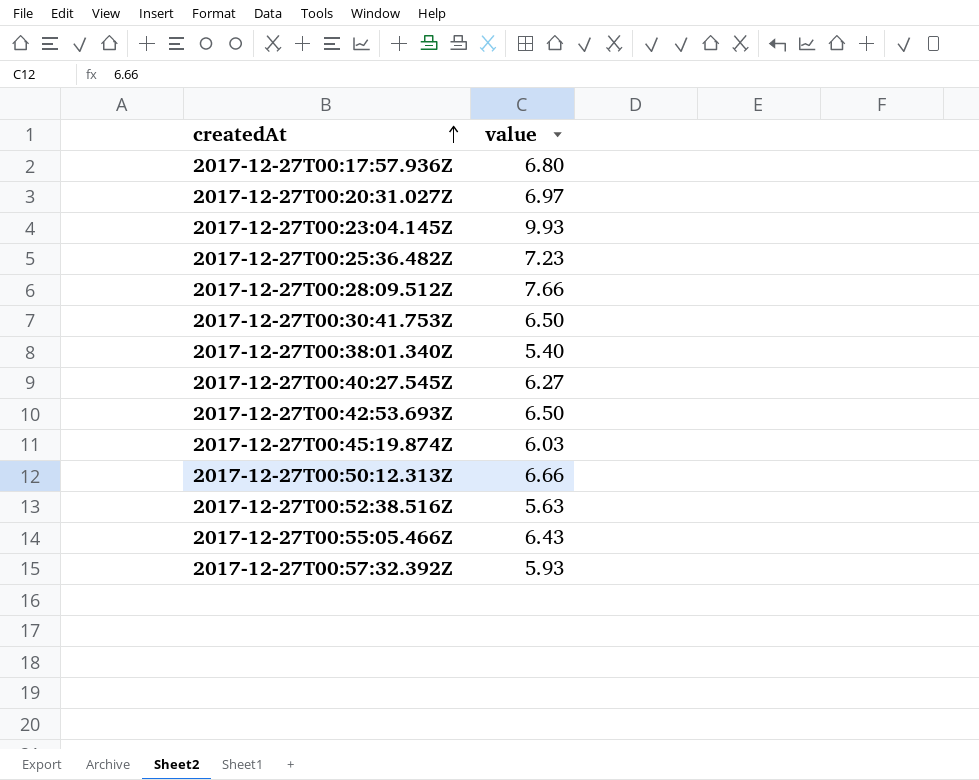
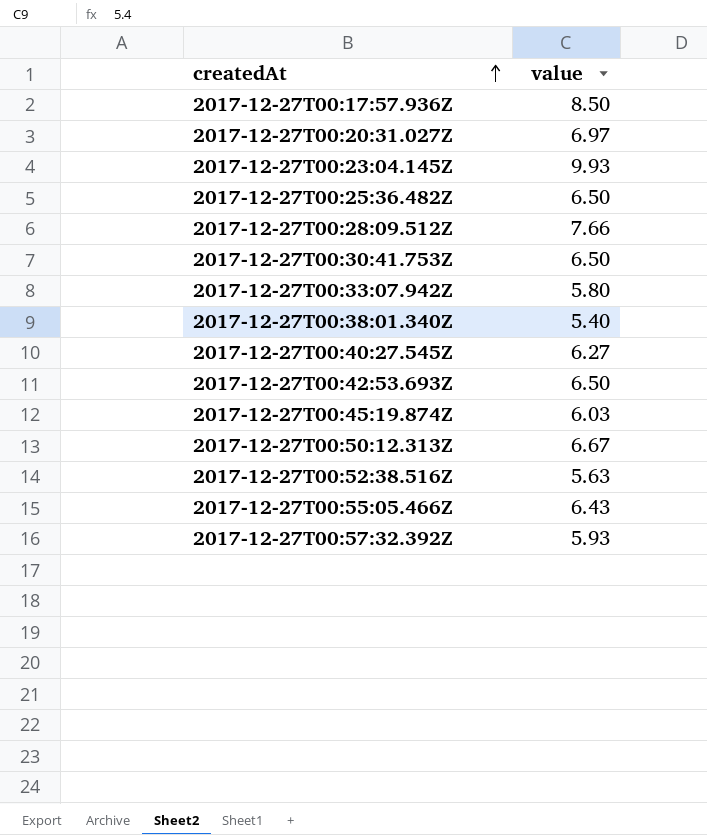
2017-12-27T00:17:57.936Z | value: 6.80 -> 8.50
2017-12-27T00:25:36.482Z | value: 7.23 -> 6.50
row 2017-12-27T00:33:07.942Z: none -> 5.80
2017-12-27T00:50:12.313Z | value: 6.66 -> 6.67

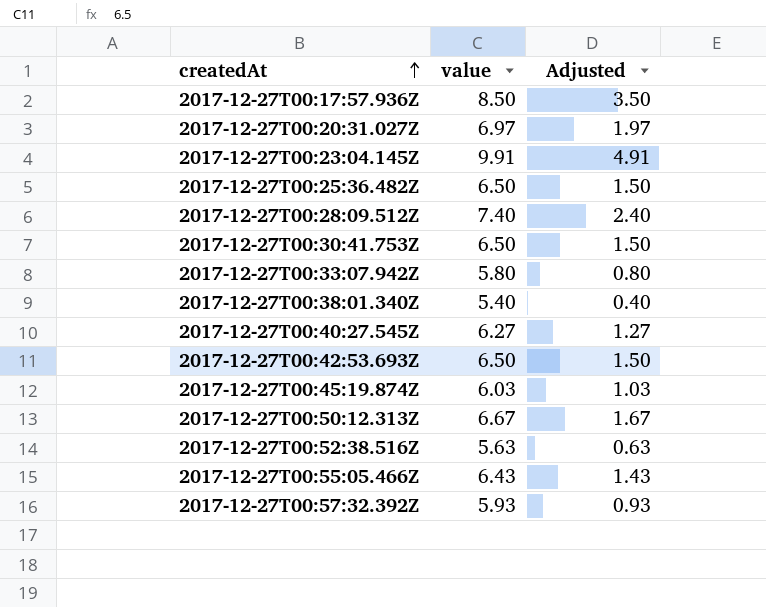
column Adjusted | formula: none -> [value] - 5
2017-12-27T00:23:04.145Z | value: 9.93 -> 9.91
2017-12-27T00:28:09.512Z | value: 7.66 -> 7.40

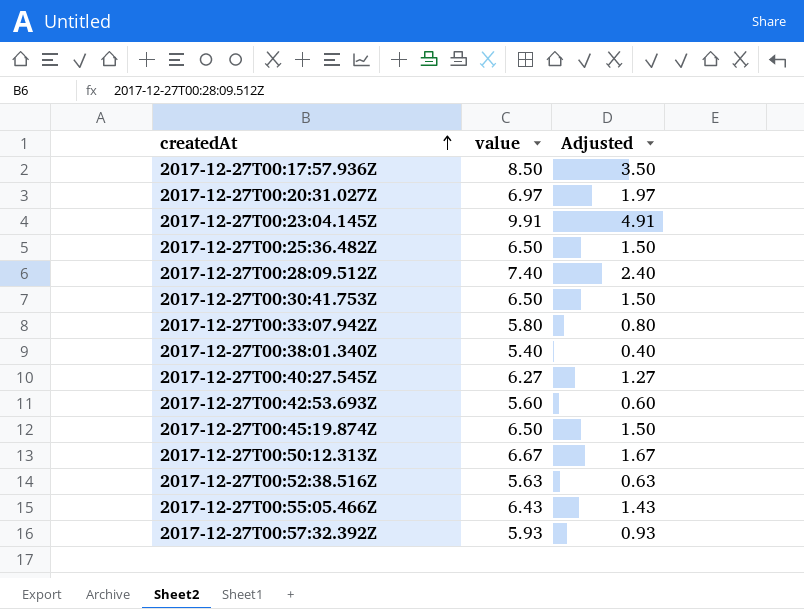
2017-12-27T00:42:53.693Z | value: 6.50 -> 5.60
2017-12-27T00:42:53.693Z | Adjusted: 1.50 -> 0.60
2017-12-27T00:45:19.874Z | value: 6.03 -> 6.50
2017-12-27T00:45:19.874Z | Adjusted: 1.03 -> 1.50

